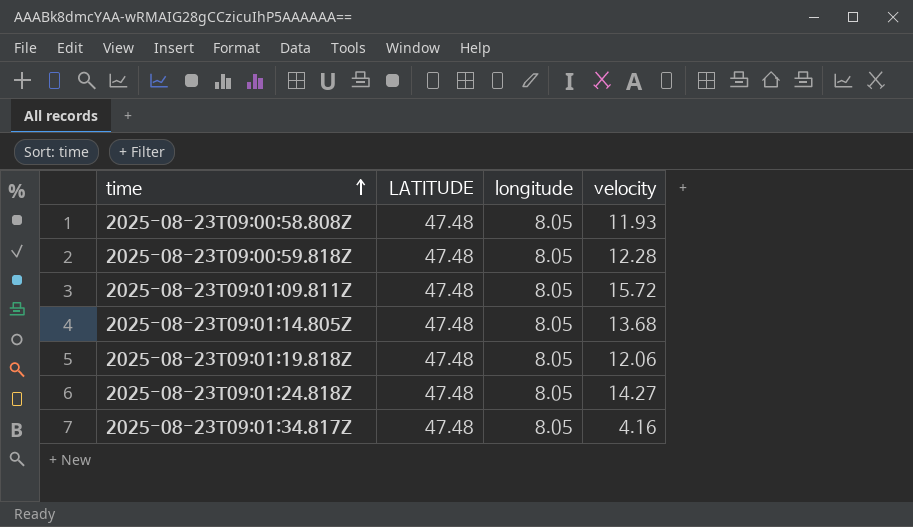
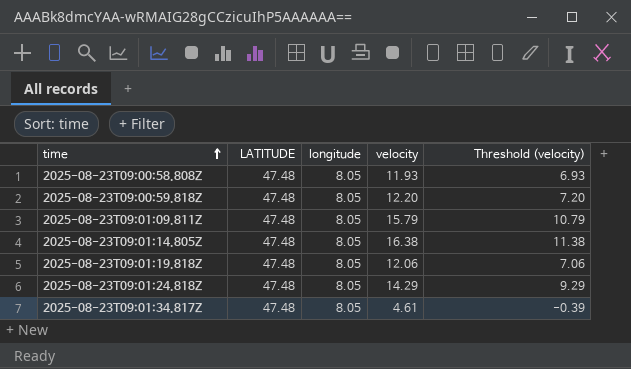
column Threshold (velocity) | formula: none -> [velocity] - 5
2025-08-23T09:00:59.818Z | velocity: 12.28 -> 12.20
2025-08-23T09:01:09.811Z | velocity: 15.72 -> 15.79
2025-08-23T09:01:14.805Z | velocity: 13.68 -> 16.38
2025-08-23T09:01:24.818Z | velocity: 14.27 -> 14.29
2025-08-23T09:01:34.817Z | velocity: 4.16 -> 4.61

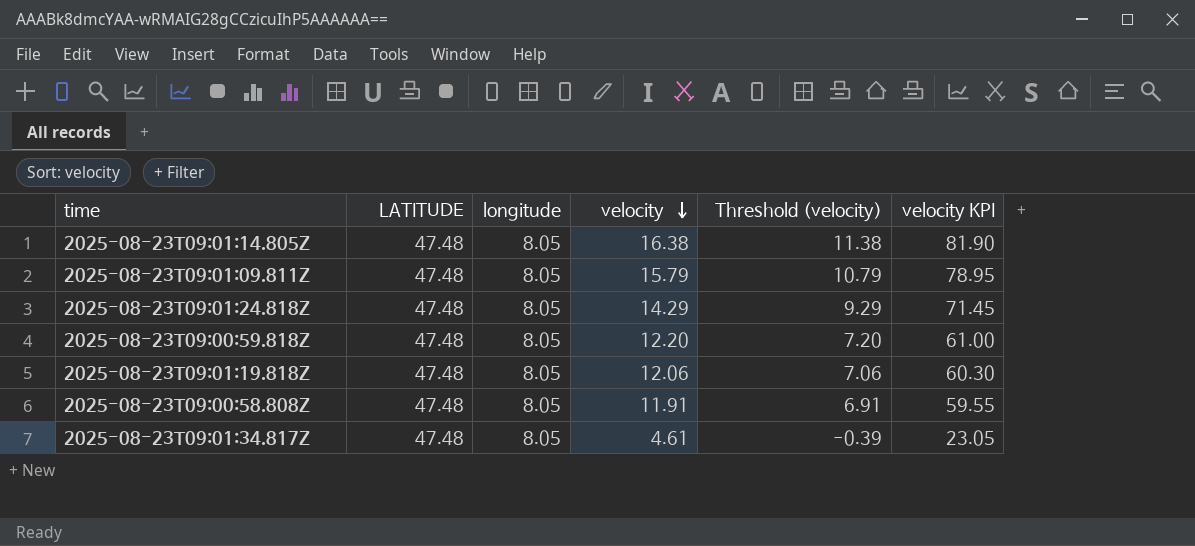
row order: time ascending -> velocity descending
column velocity KPI | formula: none -> [velocity] * 5
2025-08-23T09:00:58.808Z | velocity: 11.93 -> 11.91
2025-08-23T09:00:58.808Z | Threshold (velocity): 6.93 -> 6.91

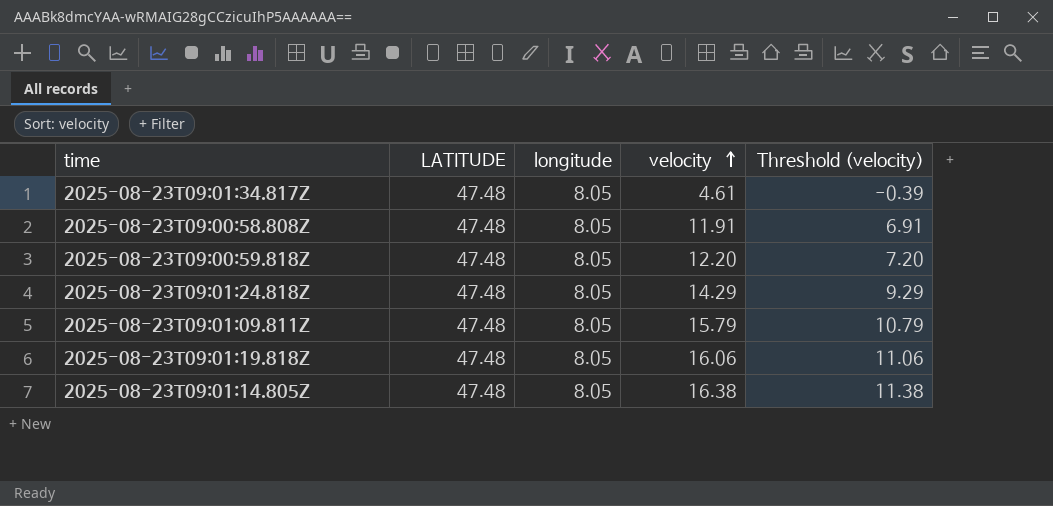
row order: velocity descending -> velocity ascending
column velocity KPI | formula: [velocity] * 5 -> none
2025-08-23T09:01:19.818Z | velocity: 12.06 -> 16.06
2025-08-23T09:01:19.818Z | Threshold (velocity): 7.06 -> 11.06

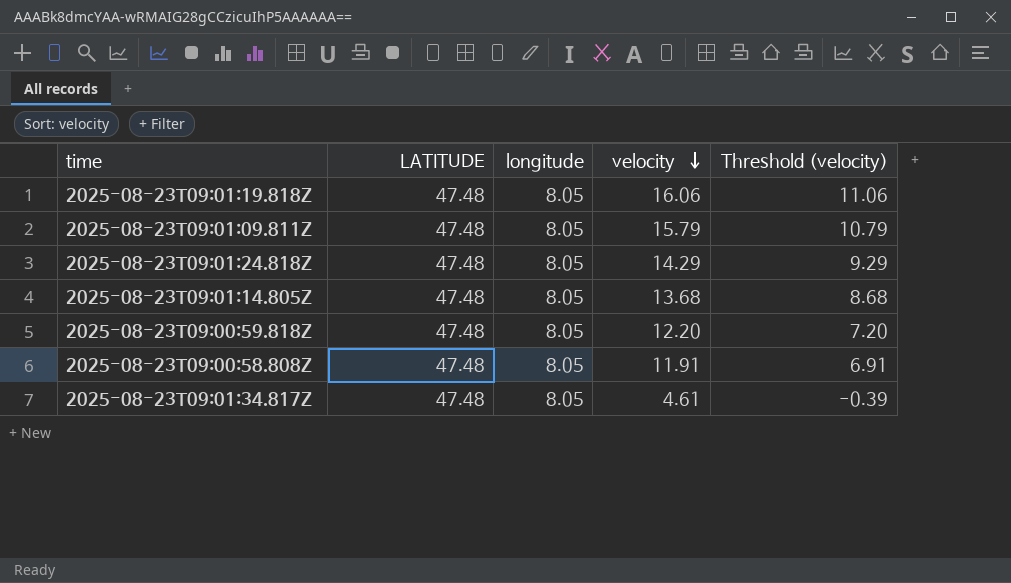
row order: velocity ascending -> velocity descending
2025-08-23T09:01:14.805Z | velocity: 16.38 -> 13.68
2025-08-23T09:01:14.805Z | Threshold (velocity): 11.38 -> 8.68

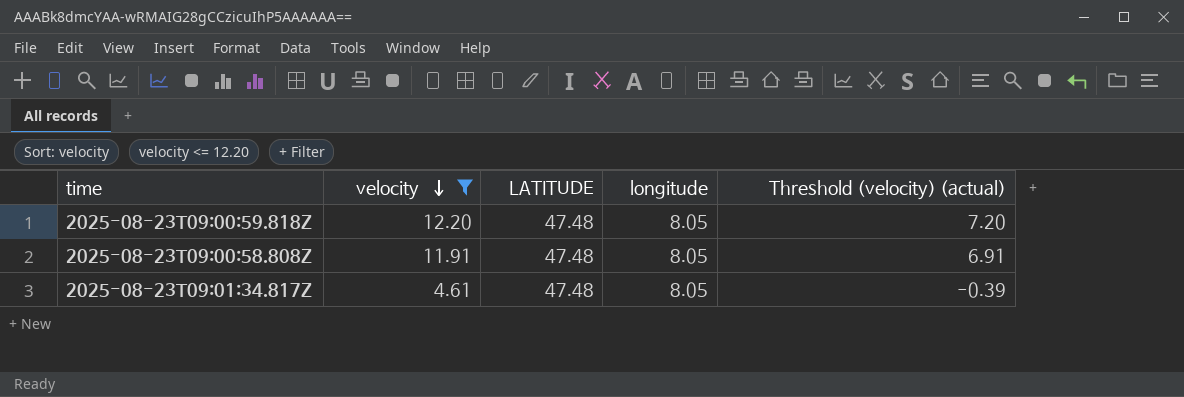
filter: none -> velocity <= 12.20
column velocity | position: 4 -> 2
column name: Threshold (velocity) -> Threshold (velocity) (actual)

